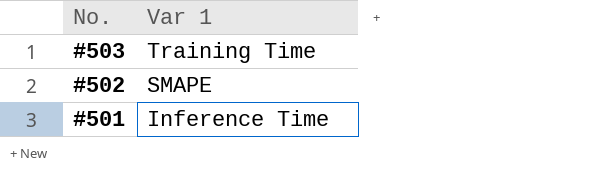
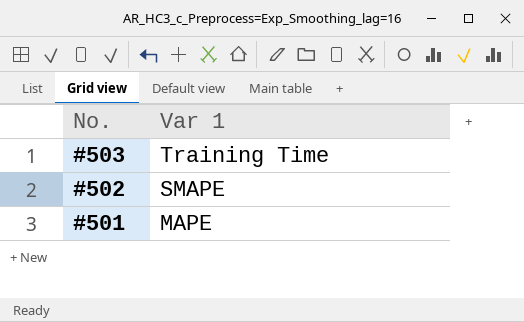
#501 | Var 1: Inference Time -> MAPE

